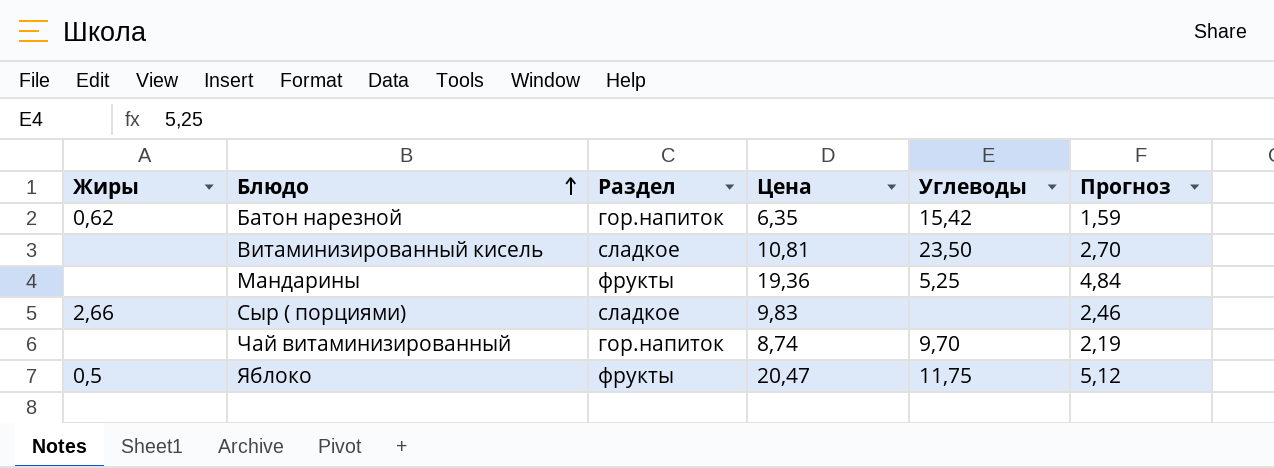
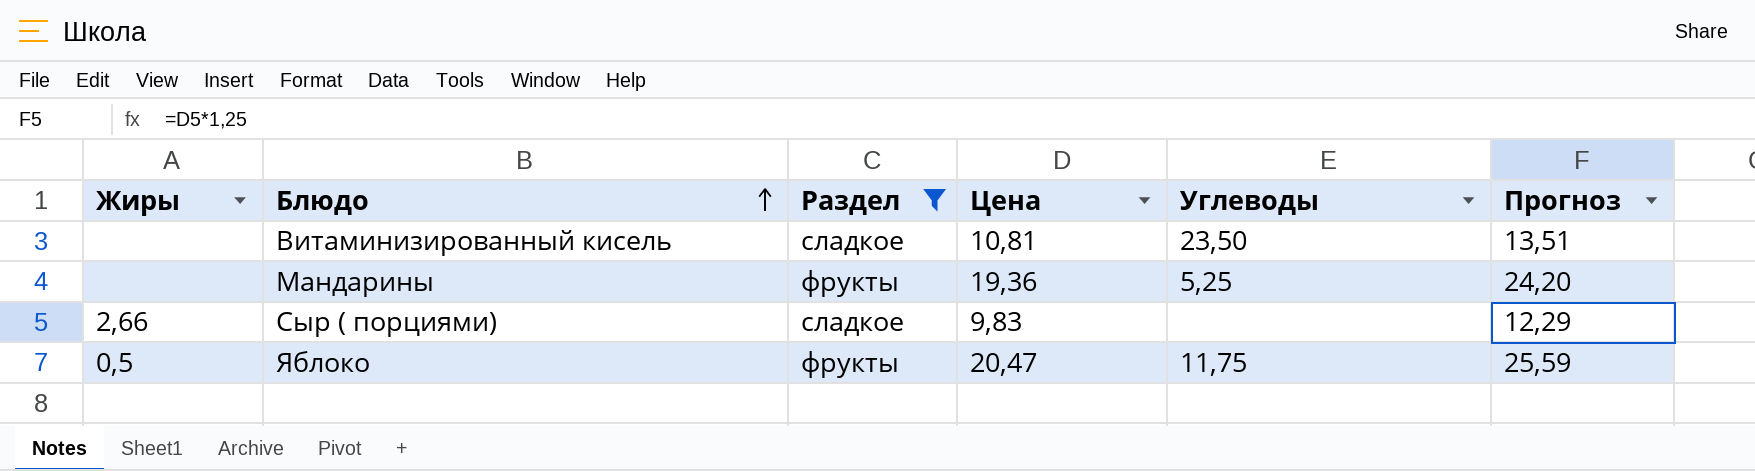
filter: none -> Раздел != гор.напиток
column Прогноз | formula: [Цена] * 0,25 -> [Цена] * 1,25

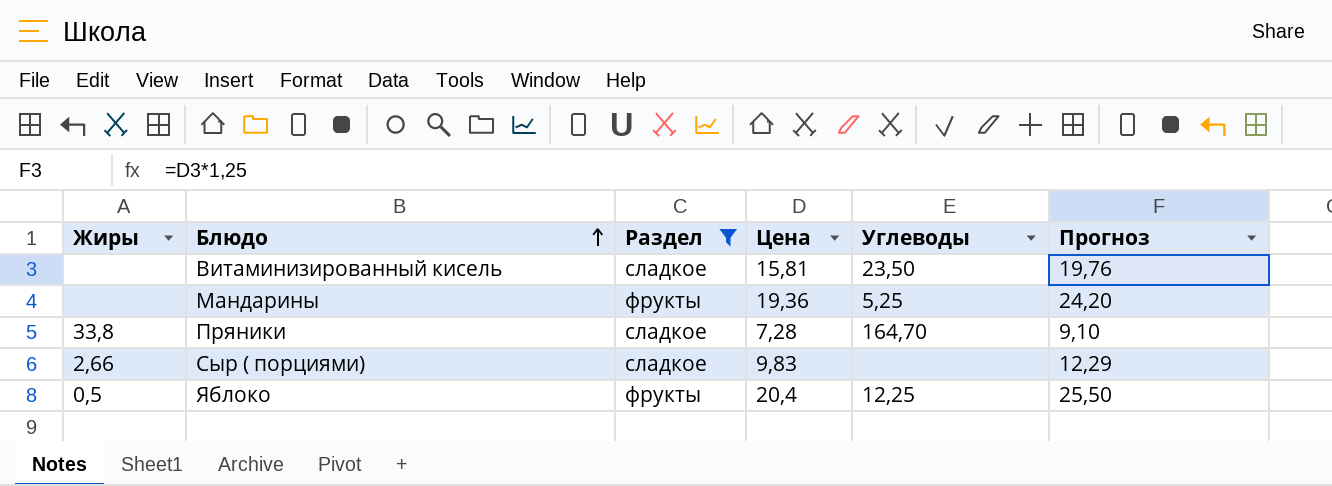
Витаминизированный кисель | Цена: 10,81 -> 15,81
Витаминизированный кисель | Прогноз: 13,51 -> 19,76
row Пряники: none -> 33,8 | сладкое | 7,28 | 164,70 | 9,10
Яблоко | Цена: 20,47 -> 20,4
Яблоко | Углеводы: 11,75 -> 12,25
Яблоко | Прогноз: 25,59 -> 25,50

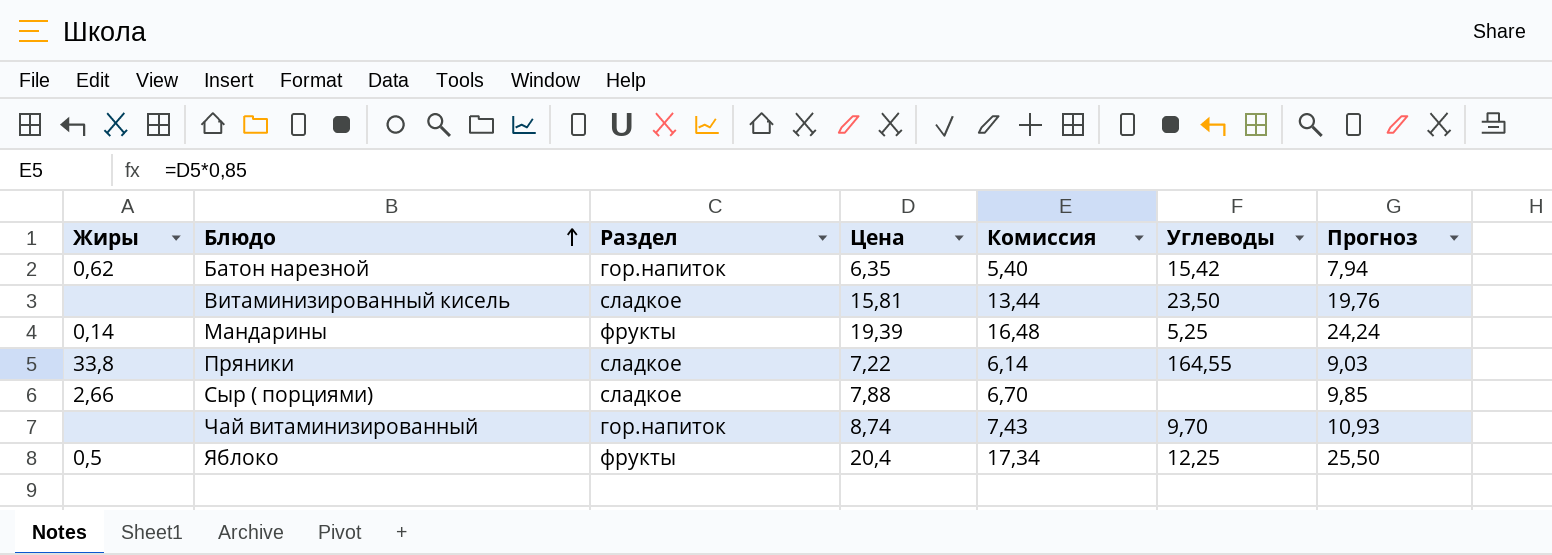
filter: Раздел != гор.напиток -> none
column Комиссия | formula: none -> [Цена] * 0,85
Мандарины | Жиры: none -> 0,14
Мандарины | Цена: 19,36 -> 19,39
Мандарины | Прогноз: 24,20 -> 24,24
Пряники | Цена: 7,28 -> 7,22
Пряники | Углеводы: 164,70 -> 164,55
Пряники | Прогноз: 9,10 -> 9,03
Сыр ( порциями) | Цена: 9,83 -> 7,88
Сыр ( порциями) | Прогноз: 12,29 -> 9,85

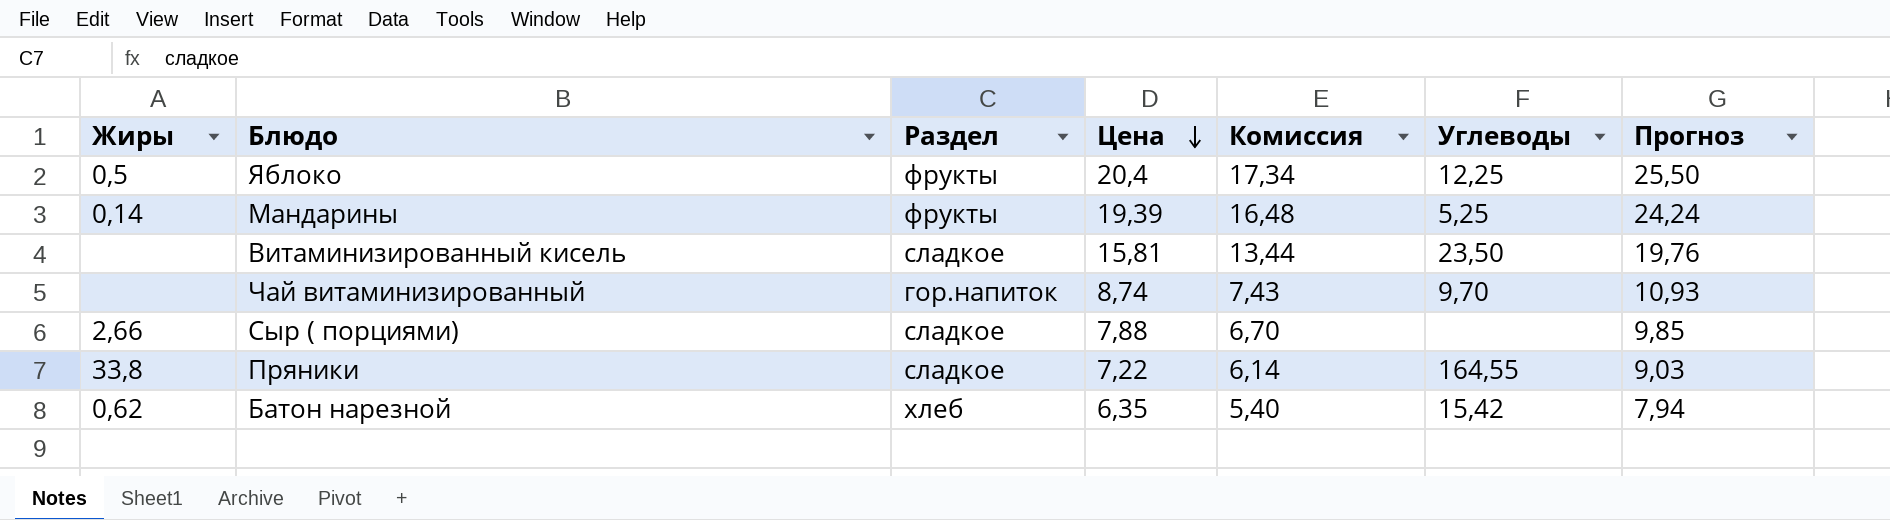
row order: Блюдо ascending -> Цена descending
Батон нарезной | Раздел: гор.напиток -> хлеб

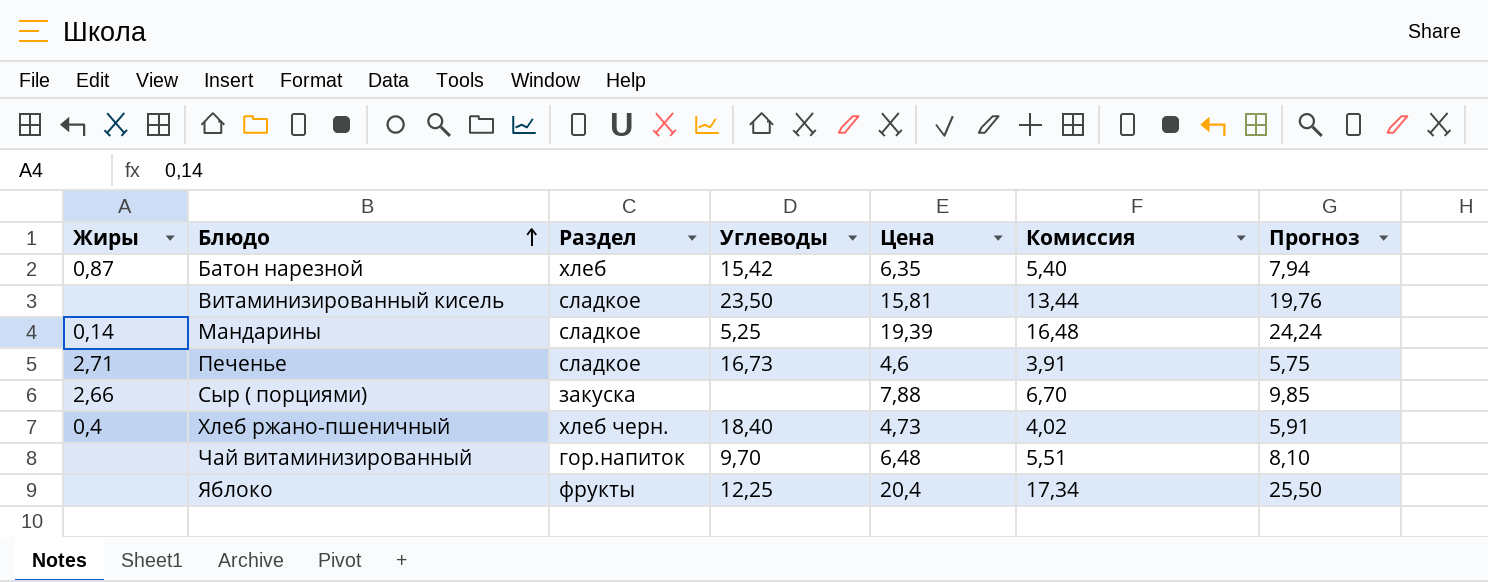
row order: Цена descending -> Блюдо ascending
column Углеводы | position: 6 -> 4
row Пряники: 33,8 | сладкое | 7,22 | 6,14 | 164,55 | 9,03 -> none
Батон нарезной | Жиры: 0,62 -> 0,87
Мандарины | Раздел: фрукты -> сладкое
row Печенье: none -> 2,71 | сладкое | 16,73 | 4,6 | 3,91 | 5,75
Сыр ( порциями) | Раздел: сладкое -> закуска
row Хлеб ржано-пшеничный: none -> 0,4 | хлеб черн. | 18,40 | 4,73 | 4,02 | 5,91
Чай витаминизированный | Цена: 8,74 -> 6,48
Чай витаминизированный | Комиссия: 7,43 -> 5,51
Чай витаминизированный | Прогноз: 10,93 -> 8,10
Яблоко | Жиры: 0,5 -> none

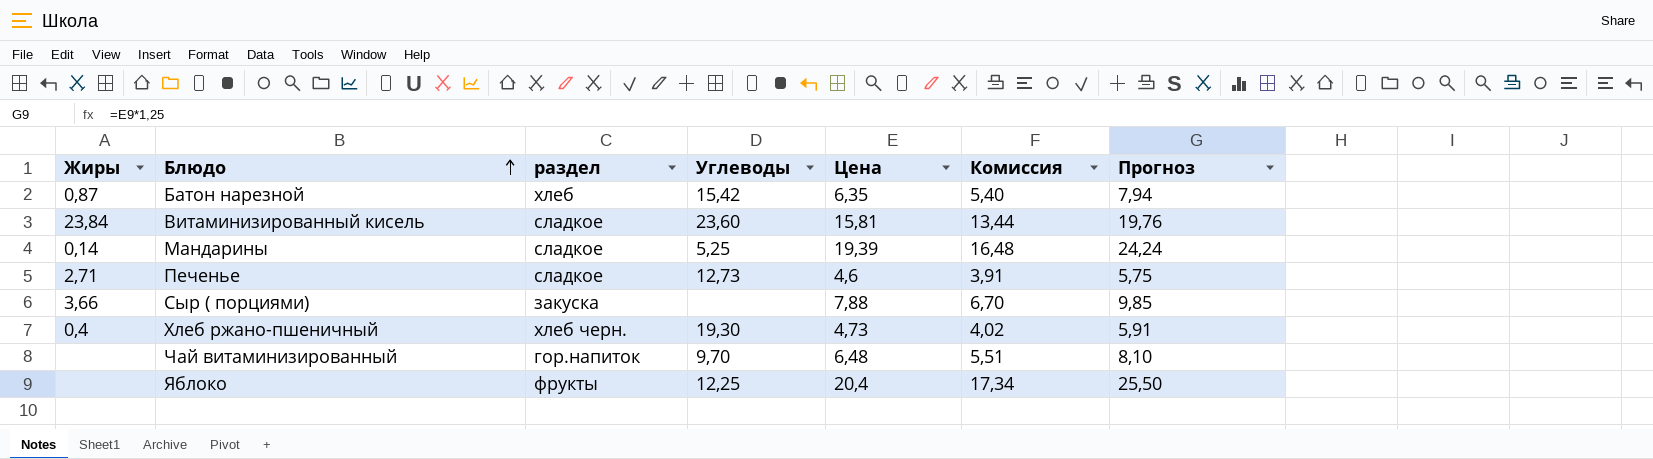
column name: Раздел -> раздел
Витаминизированный кисель | Жиры: none -> 23,84
Витаминизированный кисель | Углеводы: 23,50 -> 23,60
Печенье | Углеводы: 16,73 -> 12,73
Сыр ( порциями) | Жиры: 2,66 -> 3,66
Хлеб ржано-пшеничный | Углеводы: 18,40 -> 19,30

